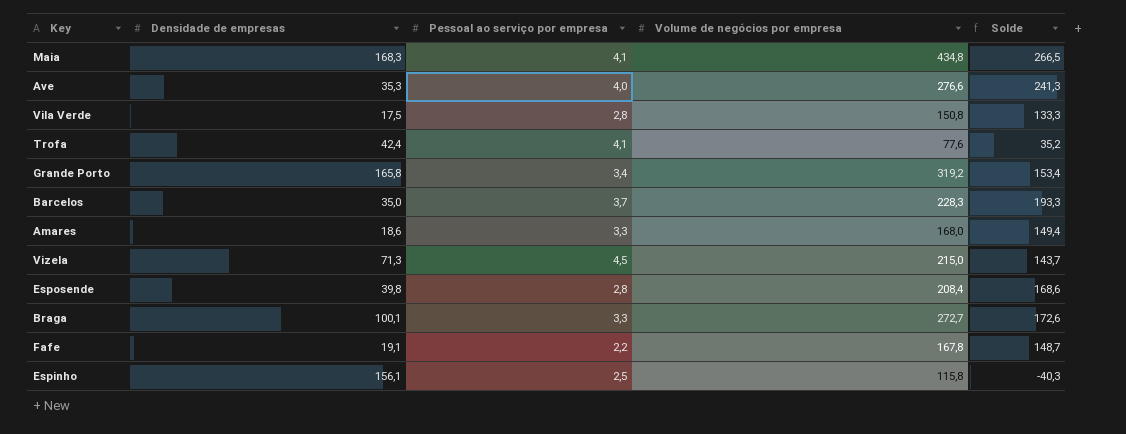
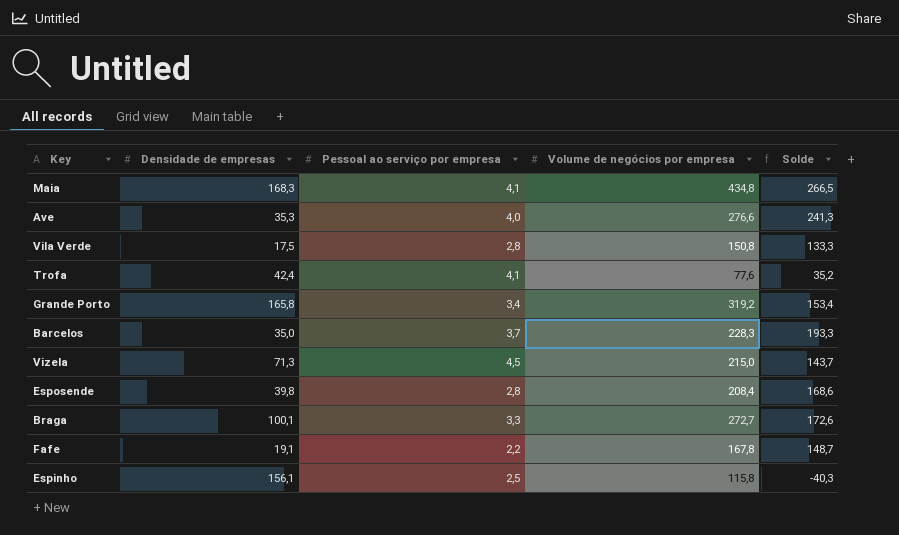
row Amares: 18,6 | 3,3 | 168,0 | 149,4 -> none

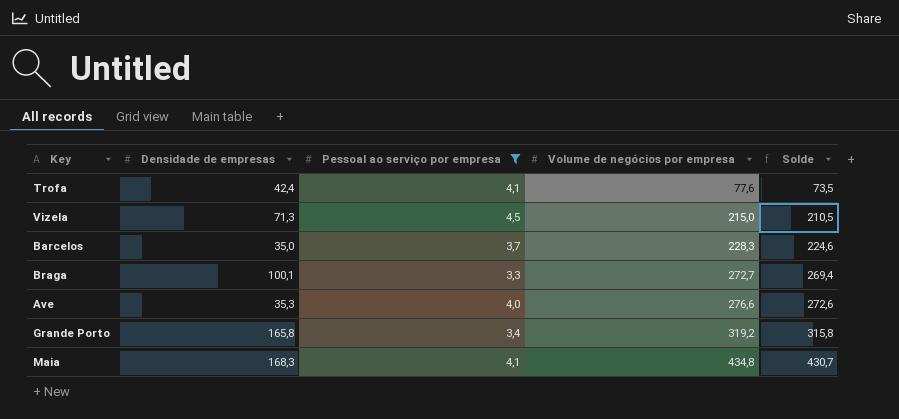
filter: none -> Pessoal ao serviço por empresa >= 3,3
row order: none -> Volume de negócios por empresa ascending
column Solde | formula: [Volume de negócios por empresa] - [Densidade de empresas] -> [Volume de negócios por empresa] - [Pessoal ao serviço por empresa]

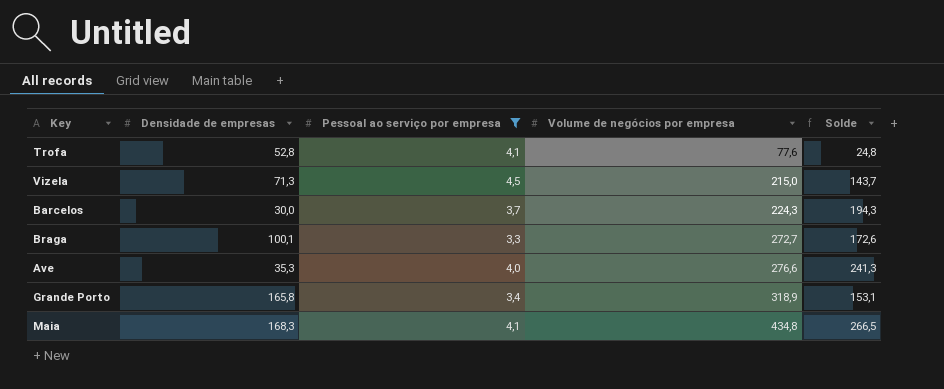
column Solde | formula: [Volume de negócios por empresa] - [Pessoal ao serviço por empresa] -> [Volume de negócios por empresa] - [Densidade de empresas]
Trofa | Densidade de empresas: 42,4 -> 52,8
Barcelos | Densidade de empresas: 35,0 -> 30,0
Barcelos | Volume de negócios por empresa: 228,3 -> 224,3
Grande Porto | Volume de negócios por empresa: 319,2 -> 318,9

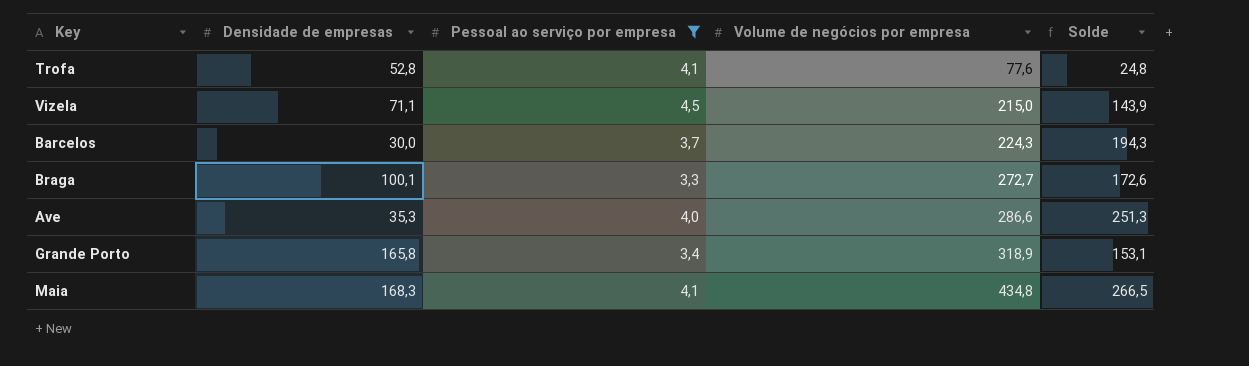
Vizela | Densidade de empresas: 71,3 -> 71,1
Vizela | Solde: 143,7 -> 143,9
Ave | Volume de negócios por empresa: 276,6 -> 286,6
Ave | Solde: 241,3 -> 251,3

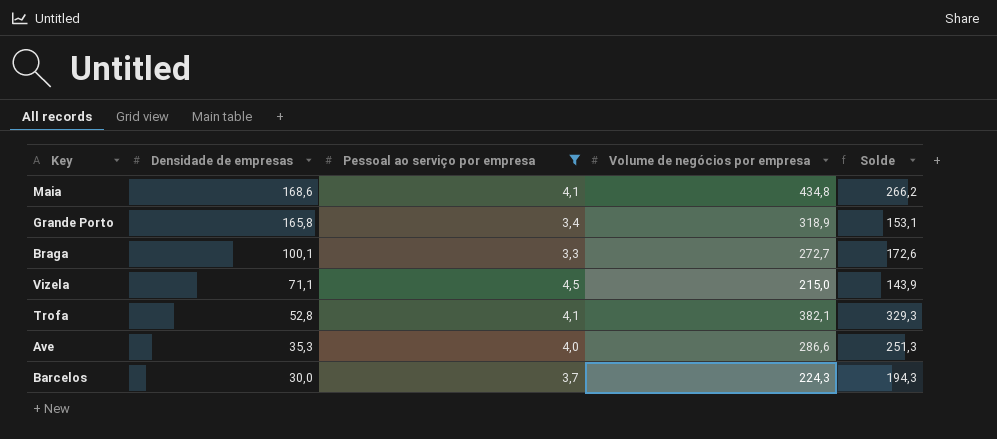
row order: Volume de negócios por empresa ascending -> Densidade de empresas descending
Maia | Densidade de empresas: 168,3 -> 168,6
Maia | Solde: 266,5 -> 266,2
Trofa | Volume de negócios por empresa: 77,6 -> 382,1
Trofa | Solde: 24,8 -> 329,3

